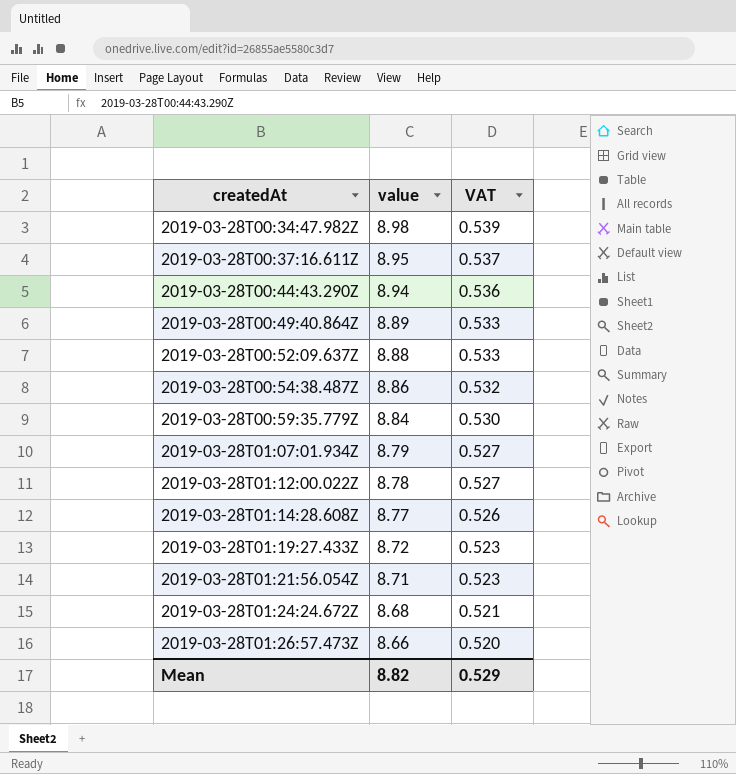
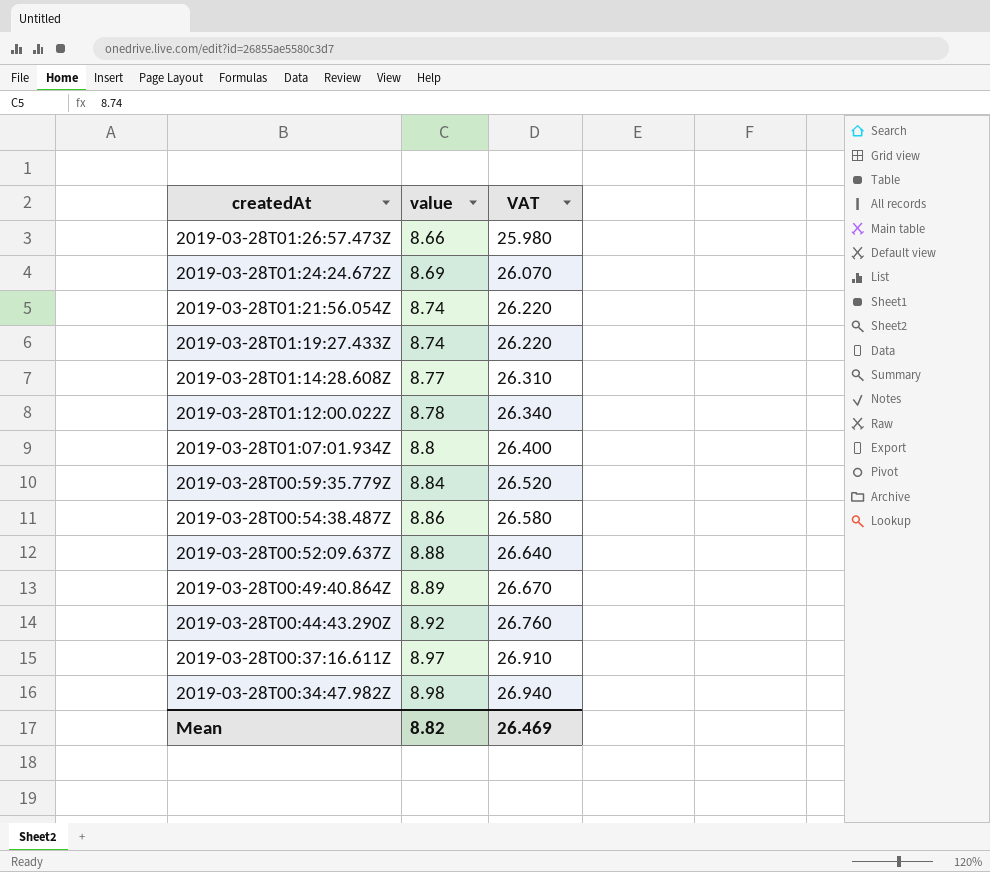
row order: createdAt ascending -> createdAt descending
column VAT | formula: [value] * 0.06 -> [value] * 3
2019-03-28T01:24:24.672Z | value: 8.68 -> 8.69
2019-03-28T01:21:56.054Z | value: 8.71 -> 8.74
2019-03-28T01:19:27.433Z | value: 8.72 -> 8.74
2019-03-28T01:07:01.934Z | value: 8.79 -> 8.8
2019-03-28T00:44:43.290Z | value: 8.94 -> 8.92
2019-03-28T00:37:16.611Z | value: 8.95 -> 8.97
Mean | VAT: 0.529 -> 26.469

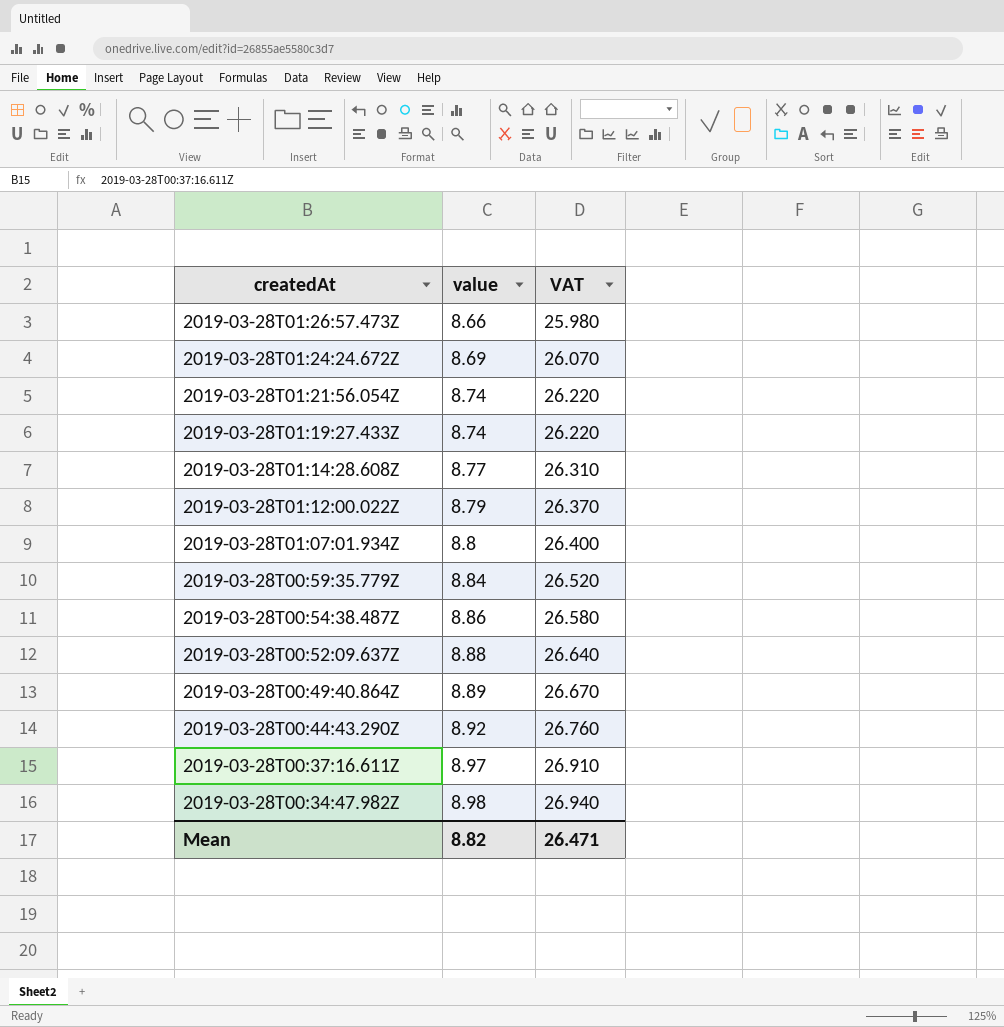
2019-03-28T01:12:00.022Z | value: 8.78 -> 8.79
2019-03-28T01:12:00.022Z | VAT: 26.340 -> 26.370
Mean | VAT: 26.469 -> 26.471

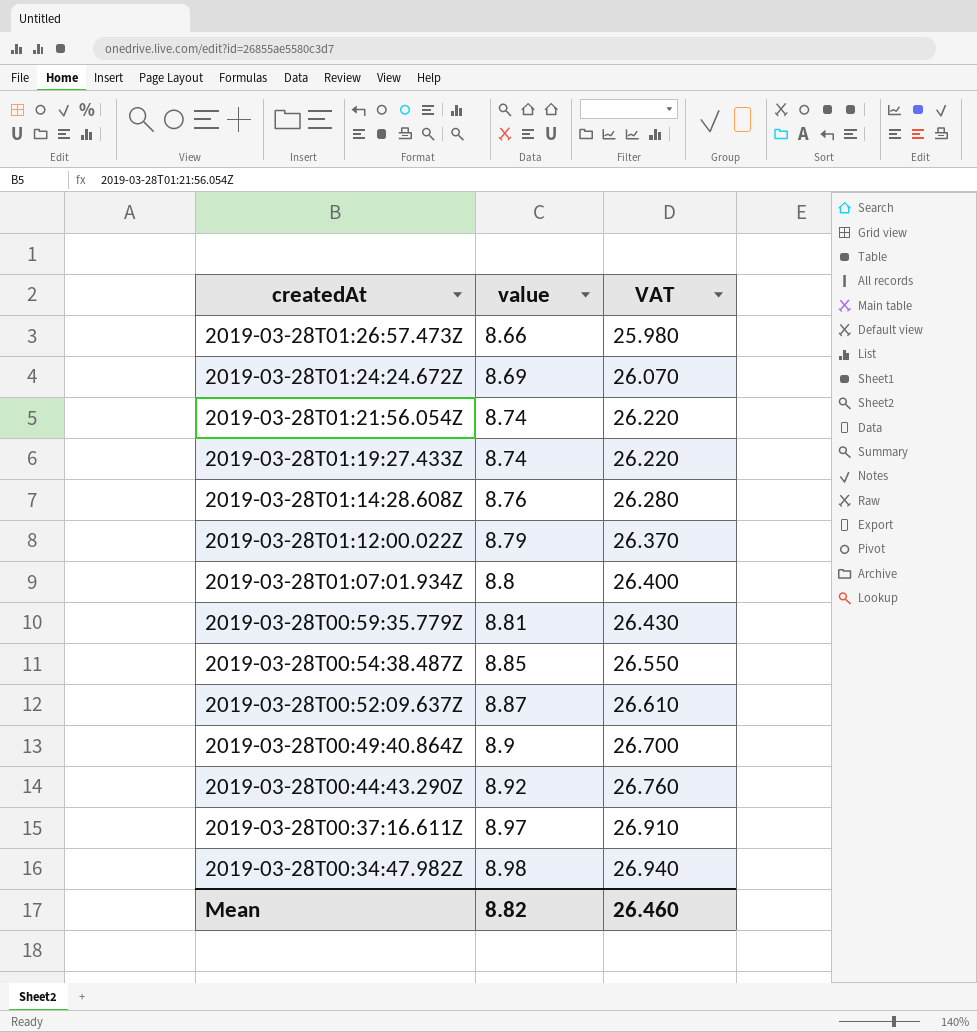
2019-03-28T01:14:28.608Z | value: 8.77 -> 8.76
2019-03-28T01:14:28.608Z | VAT: 26.310 -> 26.280
2019-03-28T00:59:35.779Z | value: 8.84 -> 8.81
2019-03-28T00:59:35.779Z | VAT: 26.520 -> 26.430
2019-03-28T00:54:38.487Z | value: 8.86 -> 8.85
2019-03-28T00:54:38.487Z | VAT: 26.580 -> 26.550
2019-03-28T00:52:09.637Z | value: 8.88 -> 8.87
2019-03-28T00:52:09.637Z | VAT: 26.640 -> 26.610
2019-03-28T00:49:40.864Z | value: 8.89 -> 8.9
2019-03-28T00:49:40.864Z | VAT: 26.670 -> 26.700
Mean | VAT: 26.471 -> 26.460

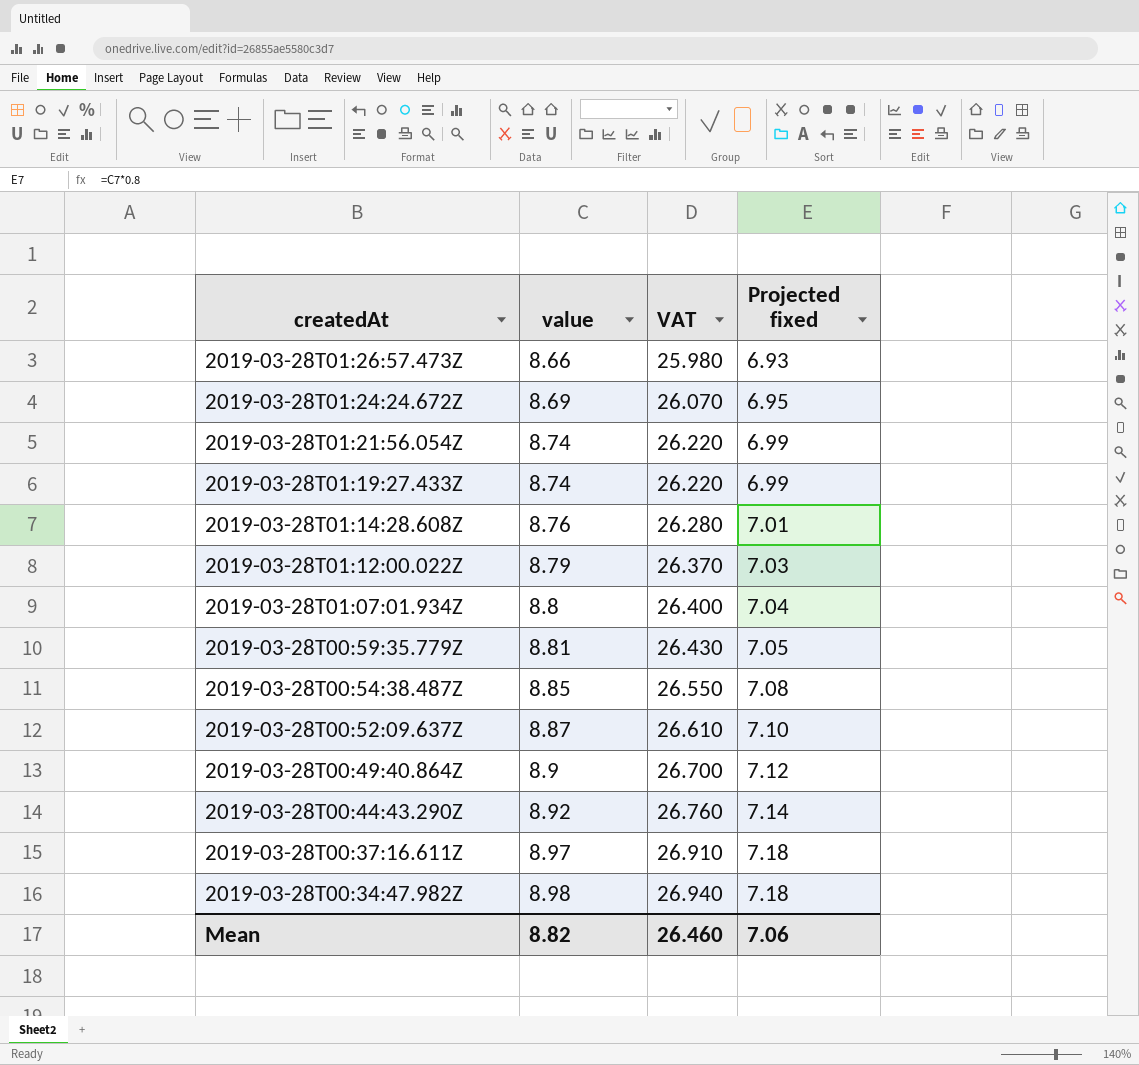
column Projected fixed | formula: none -> [value] * 0.8

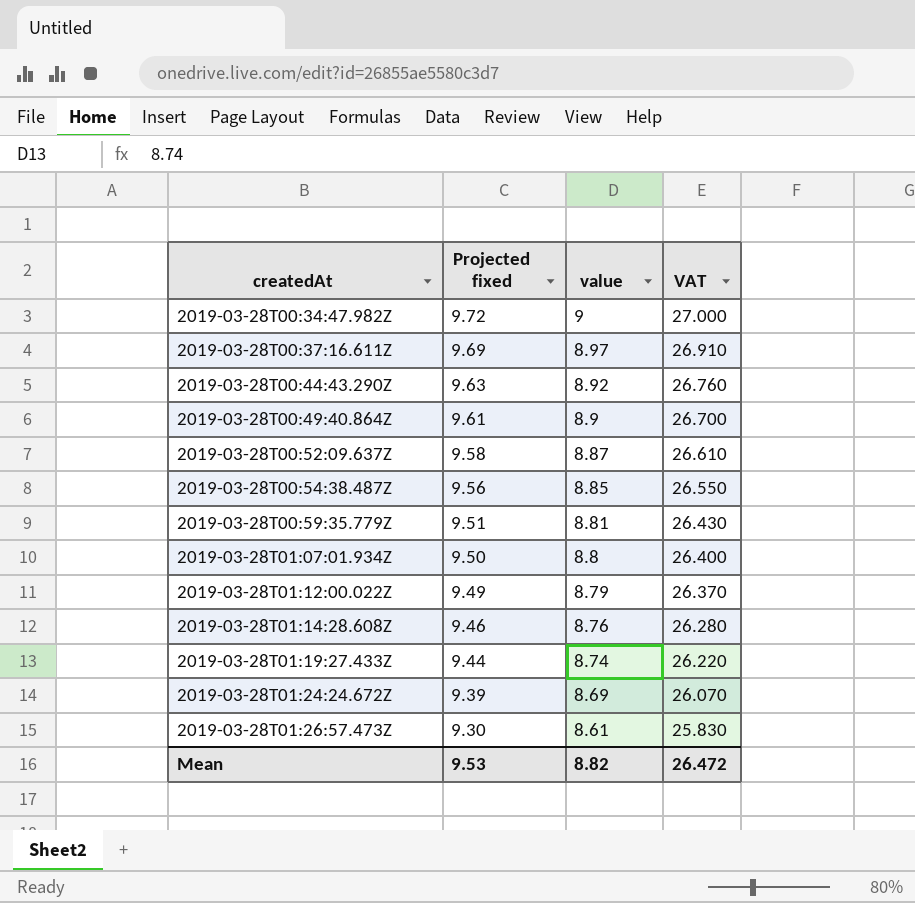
row order: createdAt descending -> createdAt ascending
column Projected fixed | formula: [value] * 0.8 -> [value] * 1.08
column Projected fixed | position: 4 -> 2
row 2019-03-28T01:21:56.054Z: 8.74 | 26.220 | 6.99 -> none
2019-03-28T00:34:47.982Z | value: 8.98 -> 9
2019-03-28T00:34:47.982Z | VAT: 26.940 -> 27.000
2019-03-28T01:26:57.473Z | value: 8.66 -> 8.61
2019-03-28T01:26:57.473Z | VAT: 25.980 -> 25.830
Mean | Projected fixed: 7.06 -> 9.53
Mean | VAT: 26.460 -> 26.472

